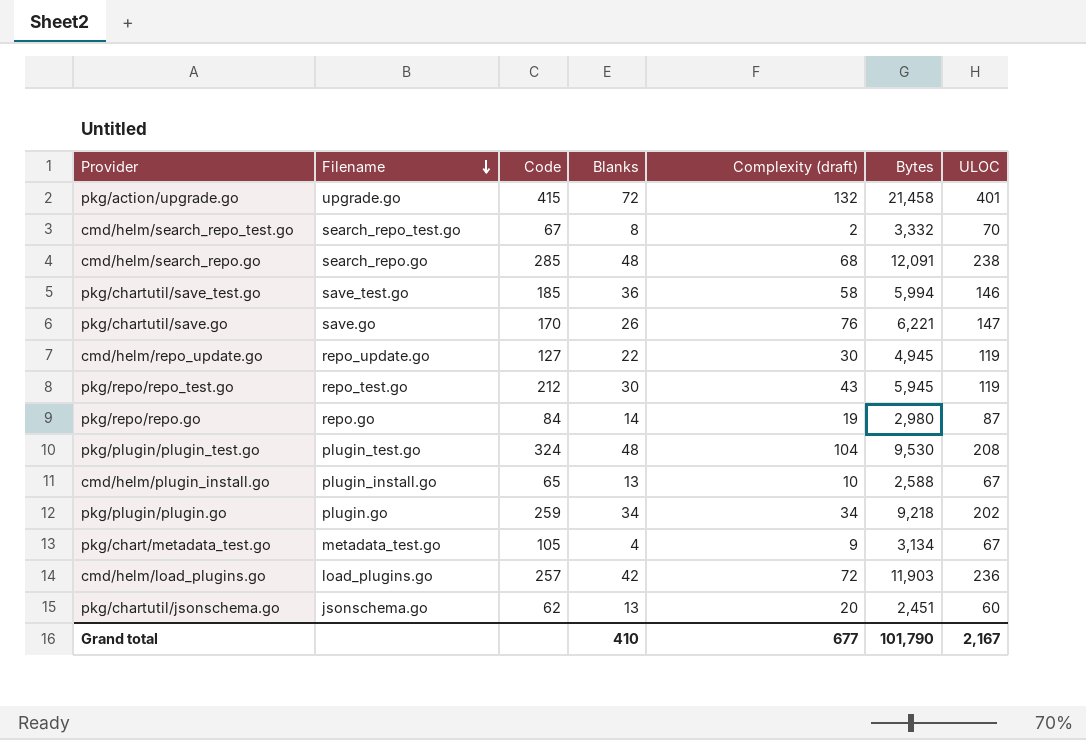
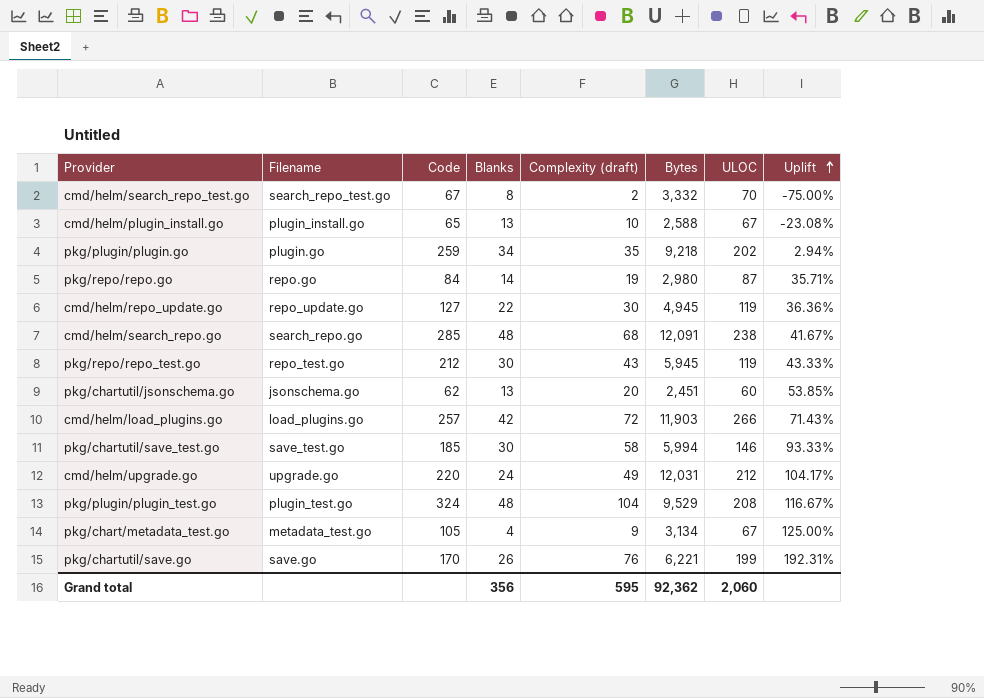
row order: Filename descending -> Uplift ascending
column Uplift | formula: none -> ([Complexity (draft)] - [Blanks]) / [Blanks]
row pkg/action/upgrade.go: upgrade.go | 415 | 72 | 132 | 21,458 | 401 -> none
pkg/plugin/plugin.go | Complexity (draft): 34 -> 35
cmd/helm/load_plugins.go | ULOC: 236 -> 266
pkg/chartutil/save_test.go | Blanks: 36 -> 30
row cmd/helm/upgrade.go: none -> upgrade.go | 220 | 24 | 49 | 12,031 | 212 | 104.17%
pkg/plugin/plugin_test.go | Bytes: 9,530 -> 9,529
pkg/chartutil/save.go | ULOC: 147 -> 199
Grand total | Blanks: 410 -> 356
Grand total | Complexity (draft): 677 -> 595
Grand total | Bytes: 101,790 -> 92,362
Grand total | ULOC: 2,167 -> 2,060

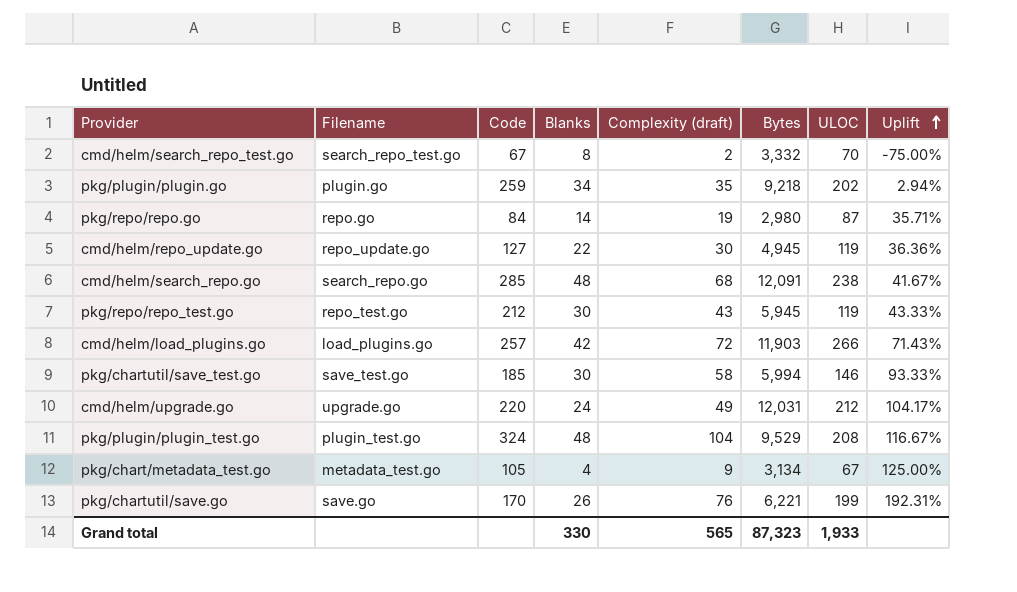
row cmd/helm/plugin_install.go: plugin_install.go | 65 | 13 | 10 | 2,588 | 67 | -23.08% -> none
row pkg/chartutil/jsonschema.go: jsonschema.go | 62 | 13 | 20 | 2,451 | 60 | 53.85% -> none
Grand total | Blanks: 356 -> 330
Grand total | Complexity (draft): 595 -> 565
Grand total | Bytes: 92,362 -> 87,323
Grand total | ULOC: 2,060 -> 1,933

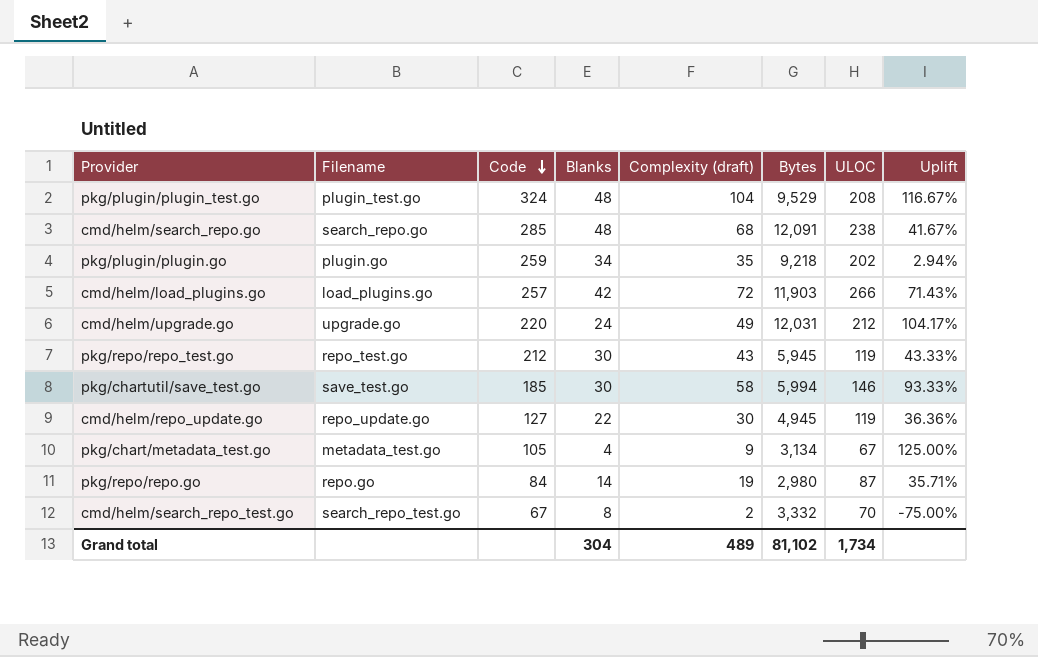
row order: Uplift ascending -> Code descending
row pkg/chartutil/save.go: save.go | 170 | 26 | 76 | 6,221 | 199 | 192.31% -> none
Grand total | Blanks: 330 -> 304
Grand total | Complexity (draft): 565 -> 489
Grand total | Bytes: 87,323 -> 81,102
Grand total | ULOC: 1,933 -> 1,734

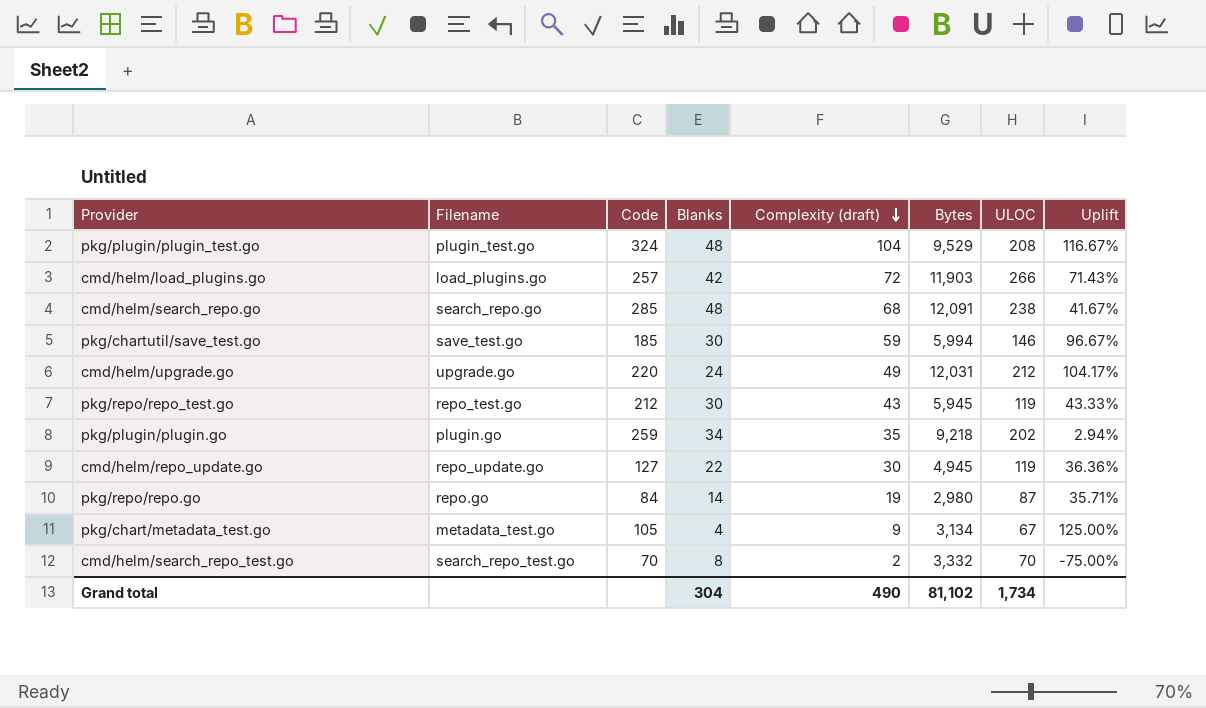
row order: Code descending -> Complexity (draft) descending
pkg/chartutil/save_test.go | Complexity (draft): 58 -> 59
pkg/chartutil/save_test.go | Uplift: 93.33% -> 96.67%
cmd/helm/search_repo_test.go | Code: 67 -> 70
Grand total | Complexity (draft): 489 -> 490

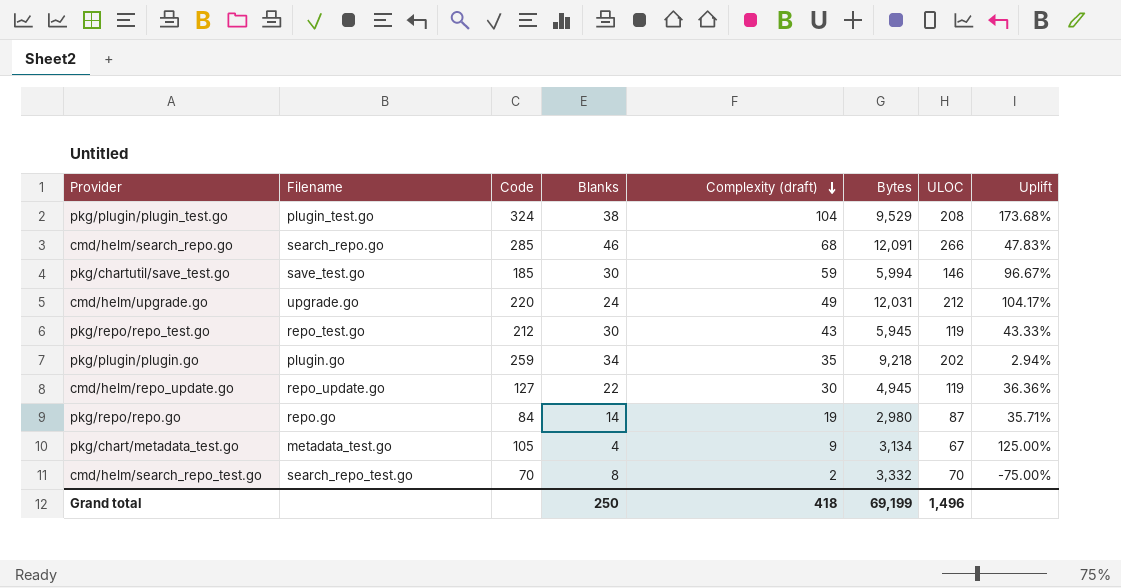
row cmd/helm/load_plugins.go: load_plugins.go | 257 | 42 | 72 | 11,903 | 266 | 71.43% -> none
pkg/plugin/plugin_test.go | Blanks: 48 -> 38
pkg/plugin/plugin_test.go | Uplift: 116.67% -> 173.68%
cmd/helm/search_repo.go | Blanks: 48 -> 46
cmd/helm/search_repo.go | ULOC: 238 -> 266
cmd/helm/search_repo.go | Uplift: 41.67% -> 47.83%
Grand total | Blanks: 304 -> 250
Grand total | Complexity (draft): 490 -> 418
Grand total | Bytes: 81,102 -> 69,199
Grand total | ULOC: 1,734 -> 1,496

